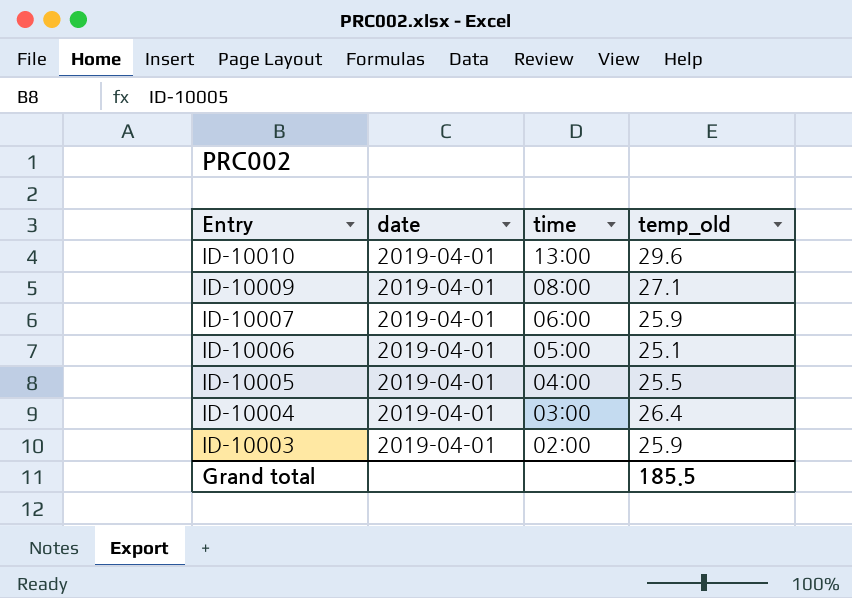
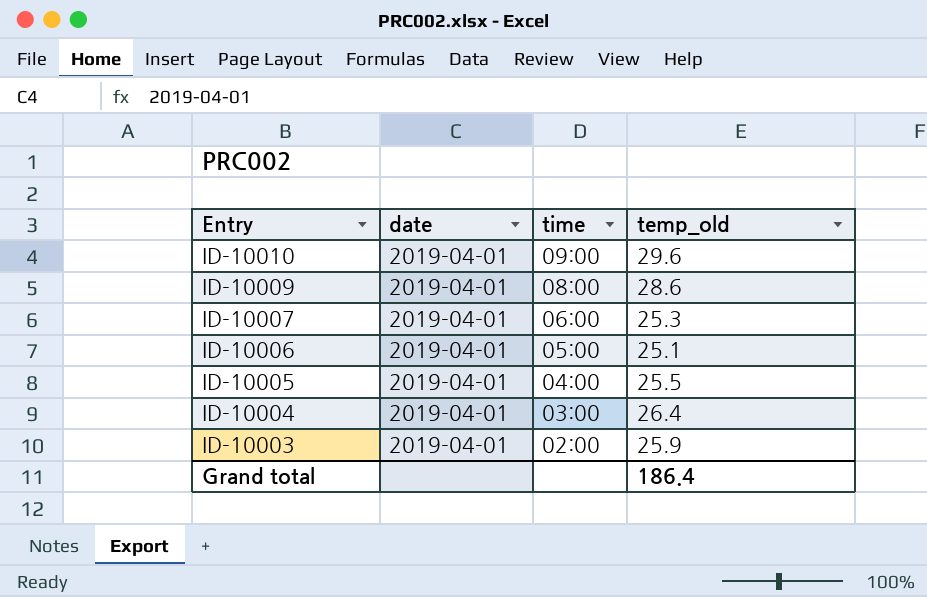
ID-10010 | time: 13:00 -> 09:00
ID-10009 | temp_old: 27.1 -> 28.6
ID-10007 | temp_old: 25.9 -> 25.3
Grand total | temp_old: 185.5 -> 186.4

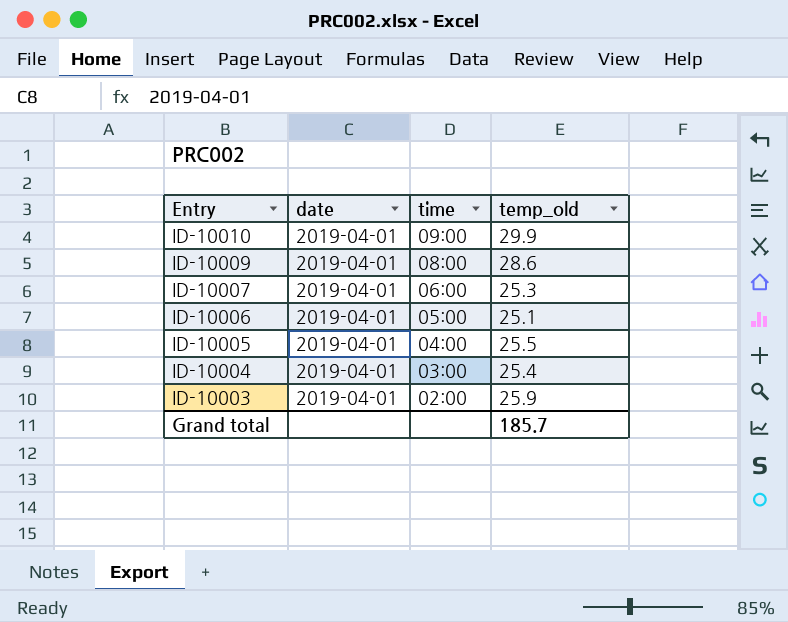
ID-10010 | temp_old: 29.6 -> 29.9
ID-10004 | temp_old: 26.4 -> 25.4
Grand total | temp_old: 186.4 -> 185.7

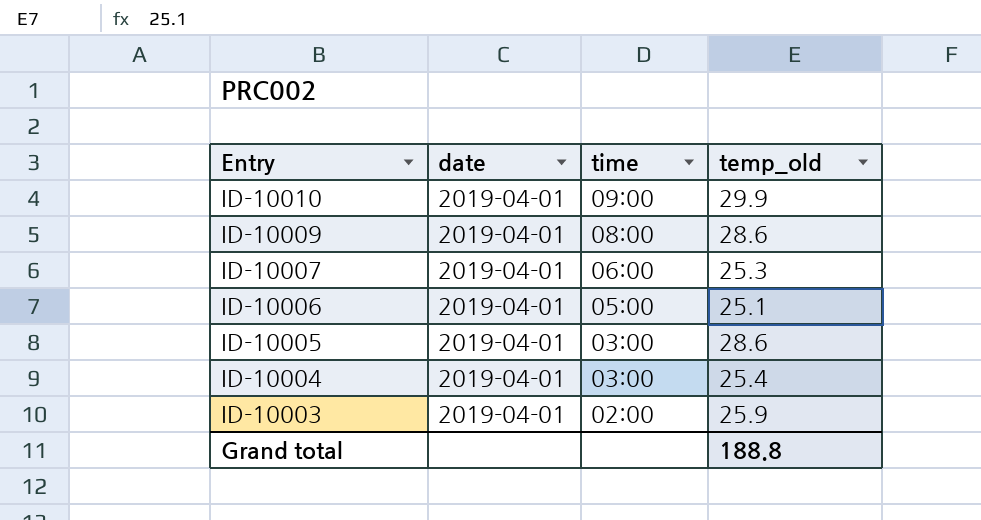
ID-10005 | time: 04:00 -> 03:00
ID-10005 | temp_old: 25.5 -> 28.6
Grand total | temp_old: 185.7 -> 188.8

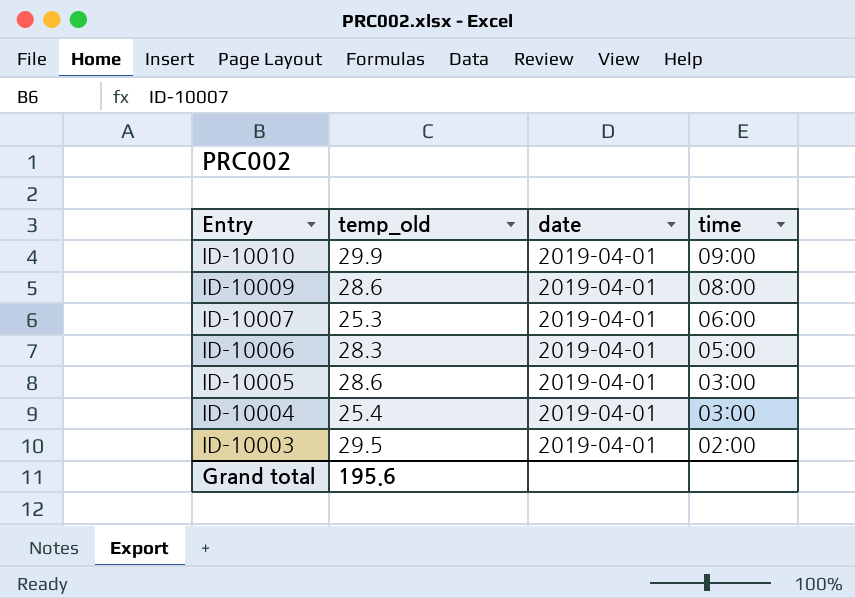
column temp_old | position: 4 -> 2
ID-10006 | temp_old: 25.1 -> 28.3
ID-10003 | temp_old: 25.9 -> 29.5
Grand total | temp_old: 188.8 -> 195.6

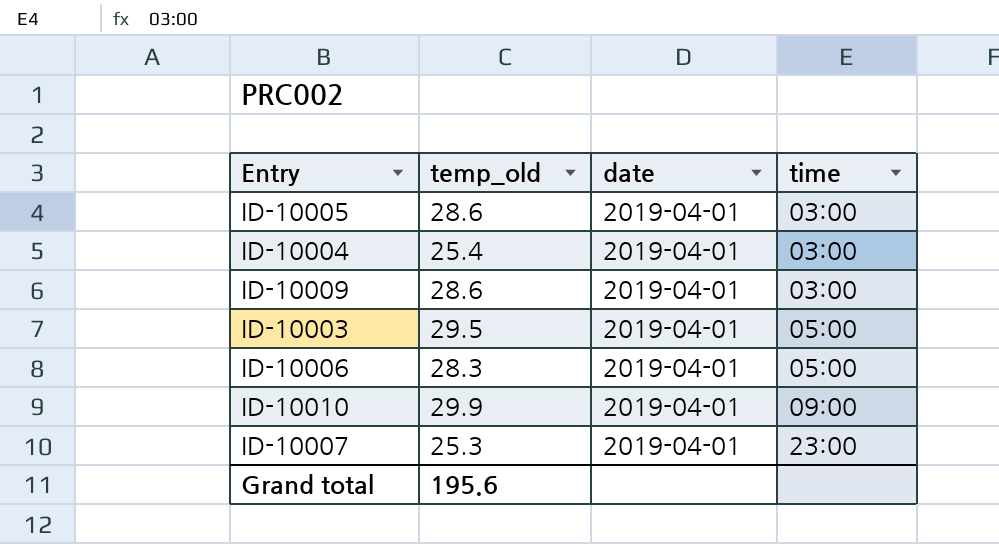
row order: Entry descending -> time ascending
ID-10009 | time: 08:00 -> 03:00
ID-10003 | time: 02:00 -> 05:00
ID-10007 | time: 06:00 -> 23:00

